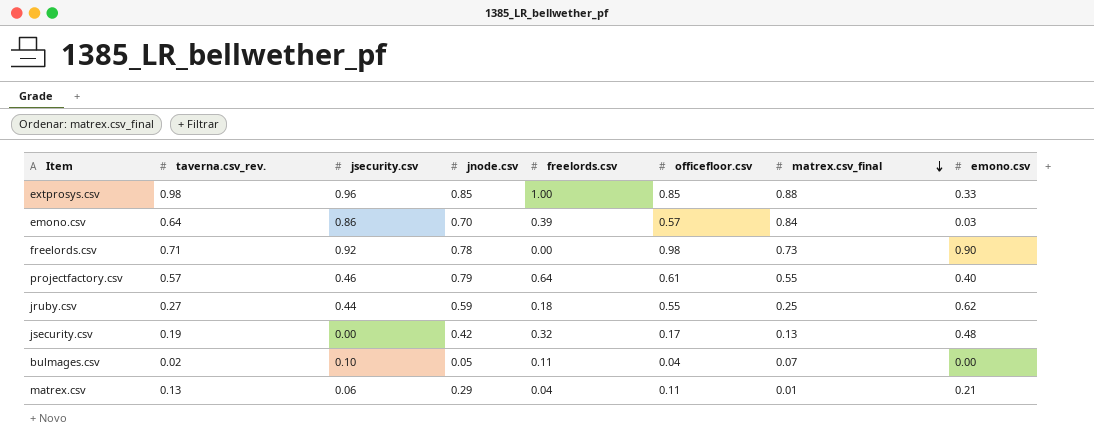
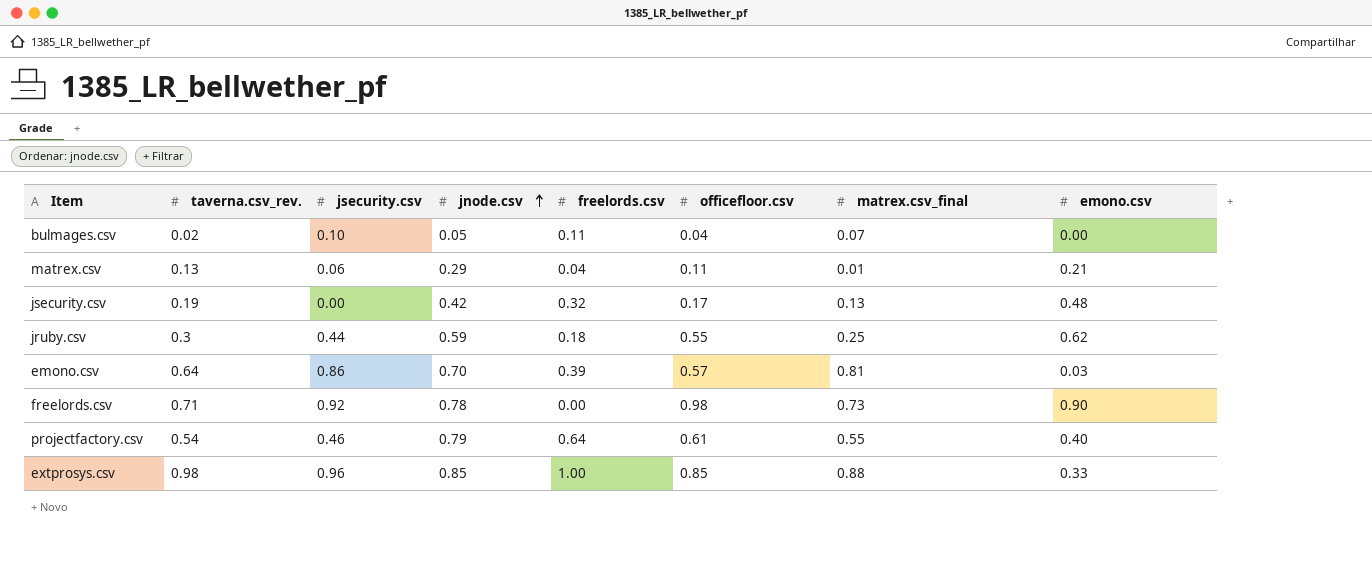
row order: matrex.csv_final descending -> jnode.csv ascending
jruby.csv | taverna.csv_rev.: 0.27 -> 0.3
emono.csv | matrex.csv_final: 0.84 -> 0.81
projectfactory.csv | taverna.csv_rev.: 0.57 -> 0.54

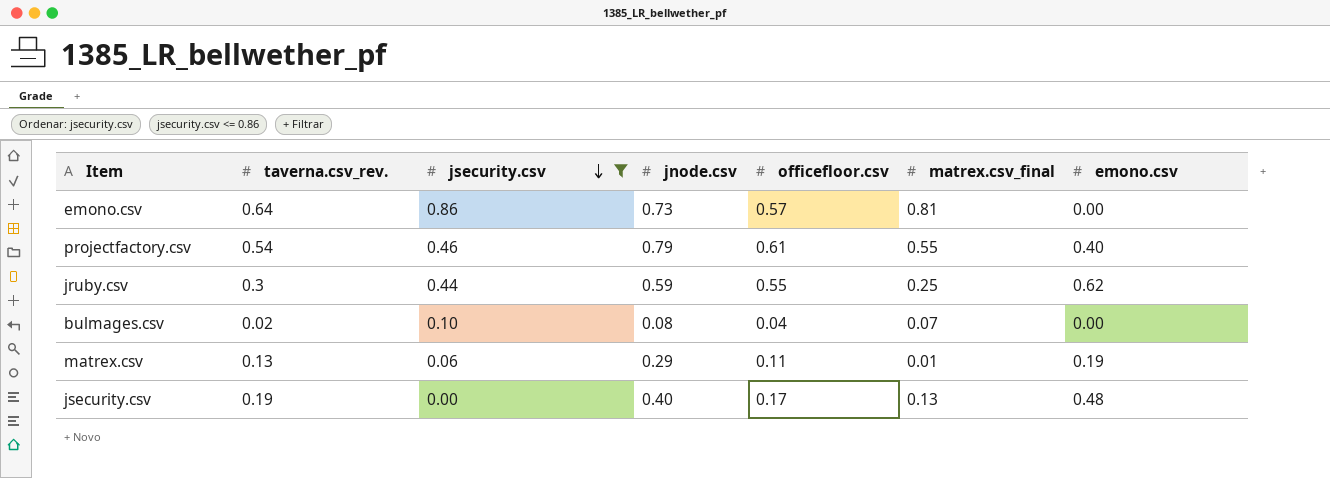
filter: none -> jsecurity.csv <= 0.86
row order: jnode.csv ascending -> jsecurity.csv descending
column freelords.csv | position: 5 -> none
emono.csv | jnode.csv: 0.70 -> 0.73
emono.csv | emono.csv: 0.03 -> 0.00
bulmages.csv | jnode.csv: 0.05 -> 0.08
matrex.csv | emono.csv: 0.21 -> 0.19
jsecurity.csv | jnode.csv: 0.42 -> 0.40

